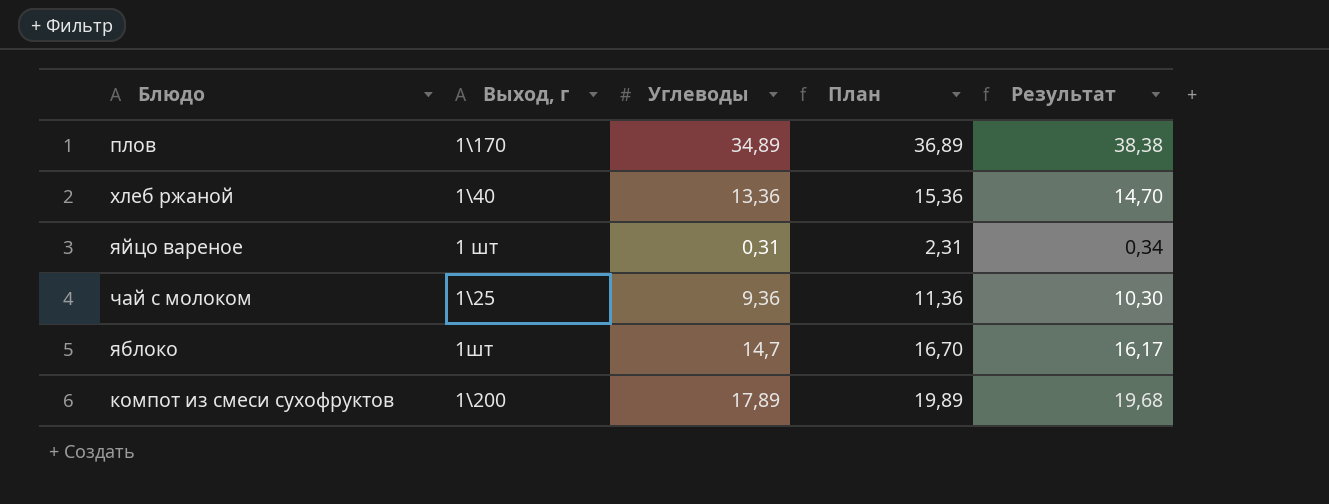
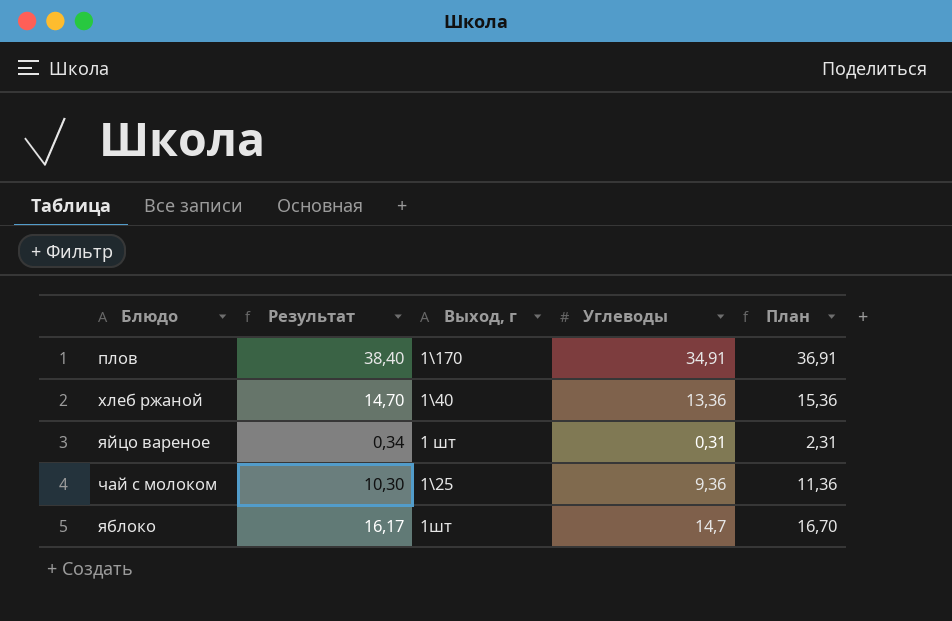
column Результат | position: 5 -> 2
row компот из смеси сухофруктов: 1\200 | 17,89 | 19,89 | 19,68 -> none
плов | Результат: 38,38 -> 38,40
плов | Углеводы: 34,89 -> 34,91
плов | План: 36,89 -> 36,91

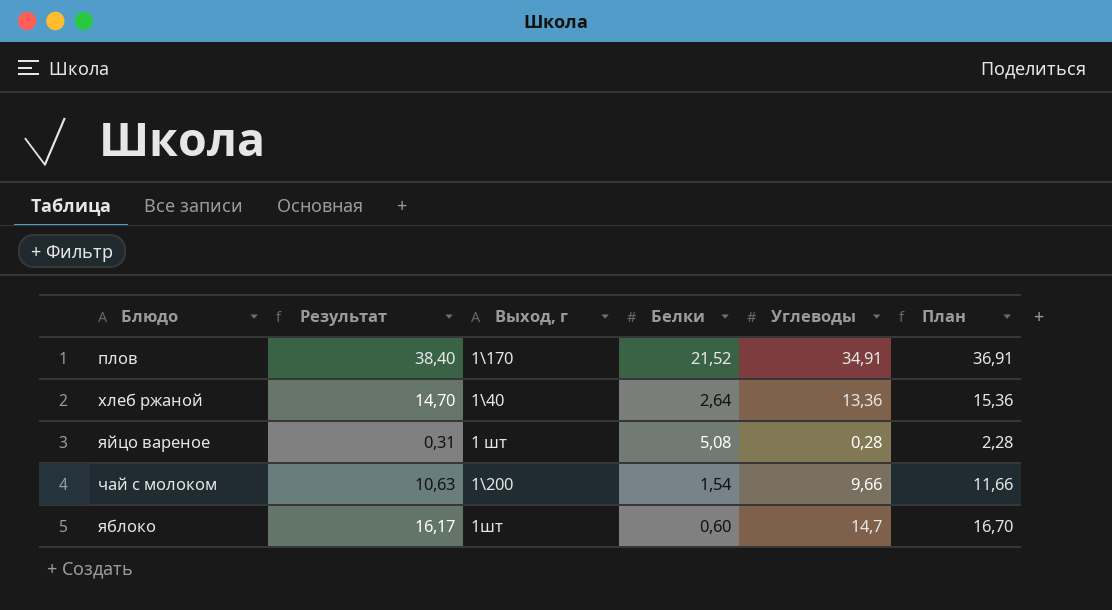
column Белки | position: none -> 4
яйцо вареное | Результат: 0,34 -> 0,31
яйцо вареное | Углеводы: 0,31 -> 0,28
яйцо вареное | План: 2,31 -> 2,28
чай с молоком | Результат: 10,30 -> 10,63
чай с молоком | Выход, г: 1\25 -> 1\200
чай с молоком | Углеводы: 9,36 -> 9,66
чай с молоком | План: 11,36 -> 11,66

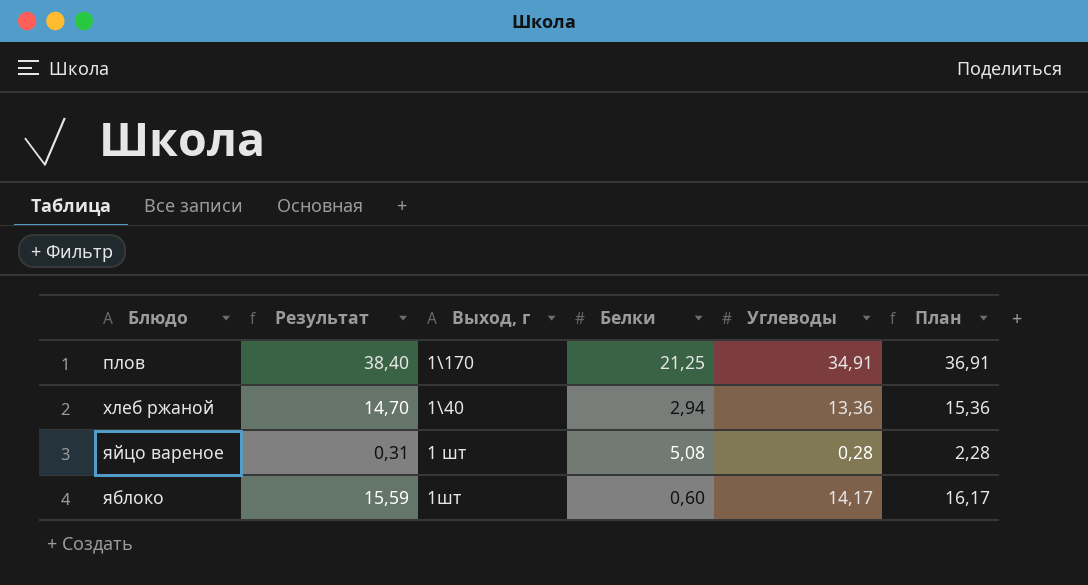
row чай с молоком: 10,63 | 1\200 | 1,54 | 9,66 | 11,66 -> none
плов | Белки: 21,52 -> 21,25
хлеб ржаной | Белки: 2,64 -> 2,94
яблоко | Результат: 16,17 -> 15,59
яблоко | Углеводы: 14,7 -> 14,17
яблоко | План: 16,70 -> 16,17

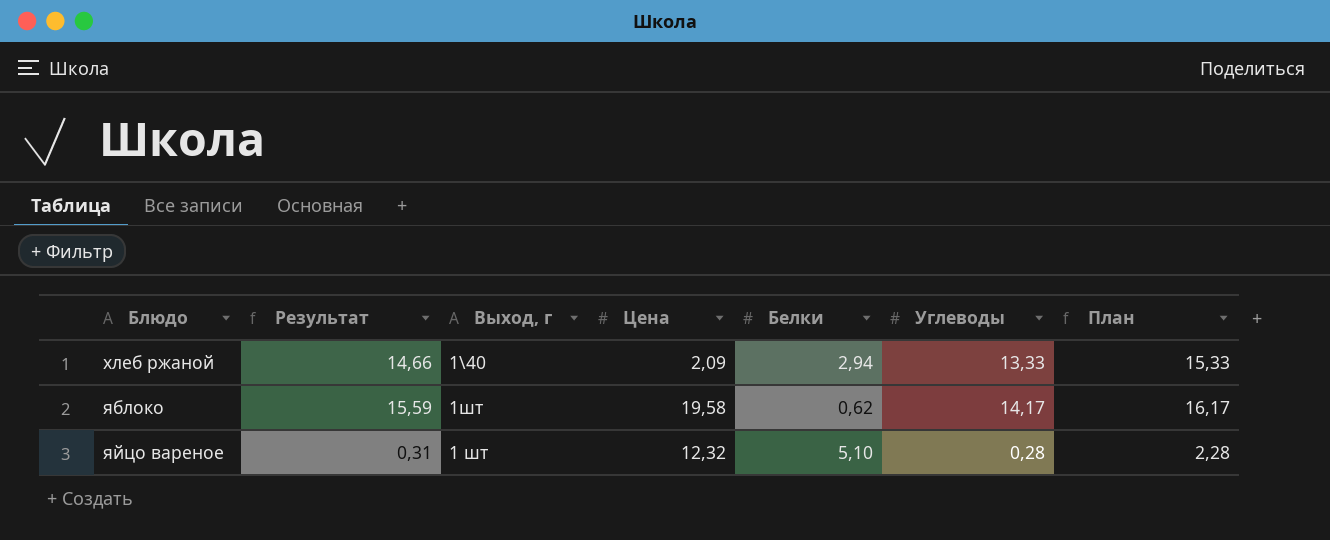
row order: none -> Блюдо ascending
column Цена | position: none -> 4
row плов: 38,40 | 1\170 | 21,25 | 34,91 | 36,91 -> none
хлеб ржаной | Результат: 14,70 -> 14,66
хлеб ржаной | Углеводы: 13,36 -> 13,33
хлеб ржаной | План: 15,36 -> 15,33
яблоко | Белки: 0,60 -> 0,62
яйцо вареное | Белки: 5,08 -> 5,10

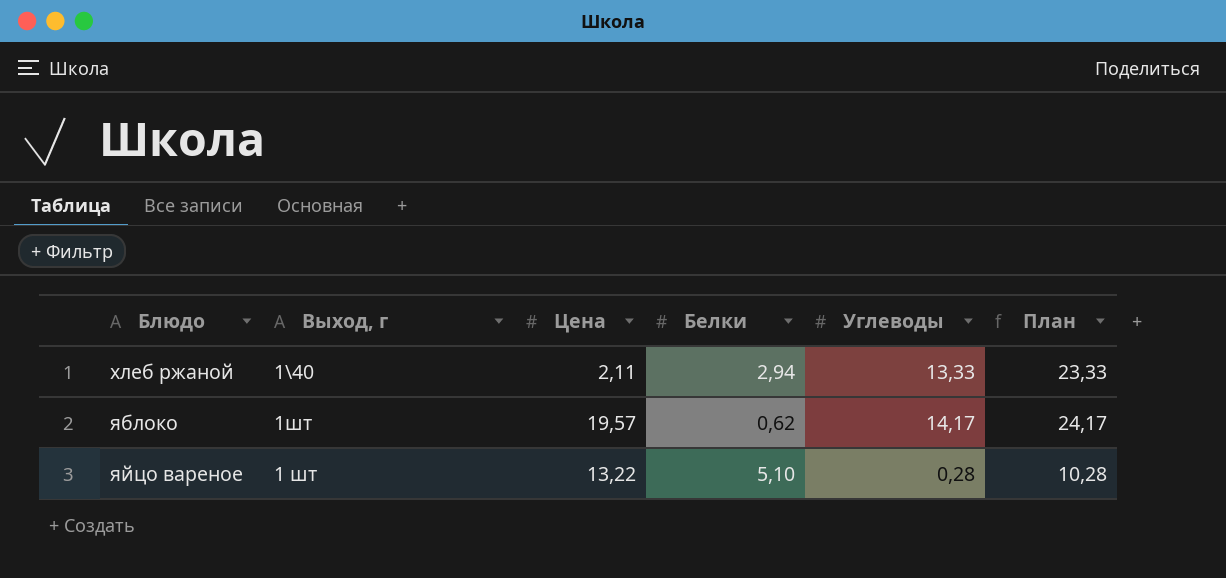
column Результат | formula: [Углеводы] * 1,1 -> none
column План | formula: [Углеводы] + 2 -> [Углеводы] + 10
хлеб ржаной | Цена: 2,09 -> 2,11
яблоко | Цена: 19,58 -> 19,57
яйцо вареное | Цена: 12,32 -> 13,22

